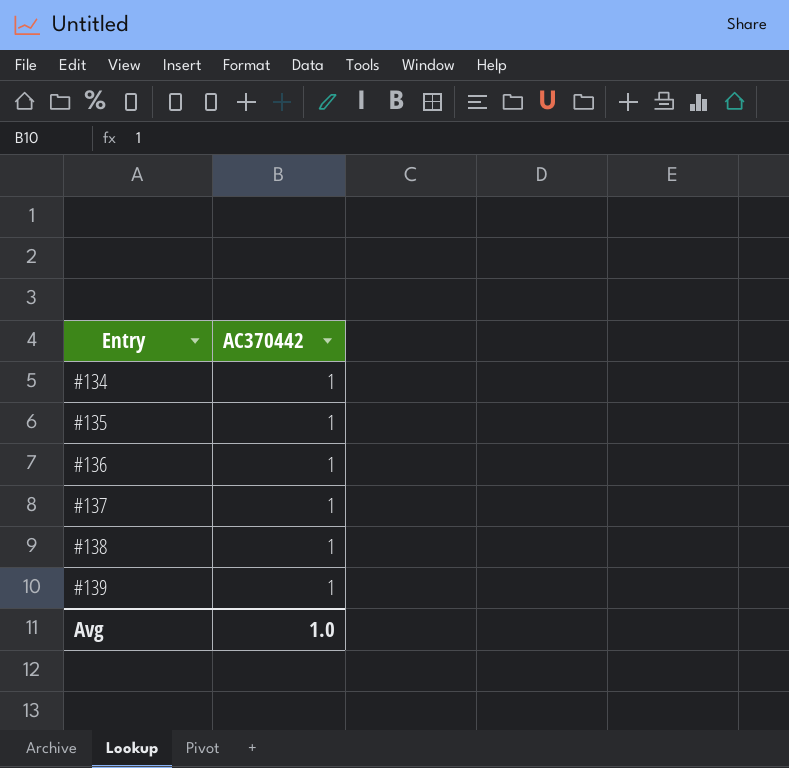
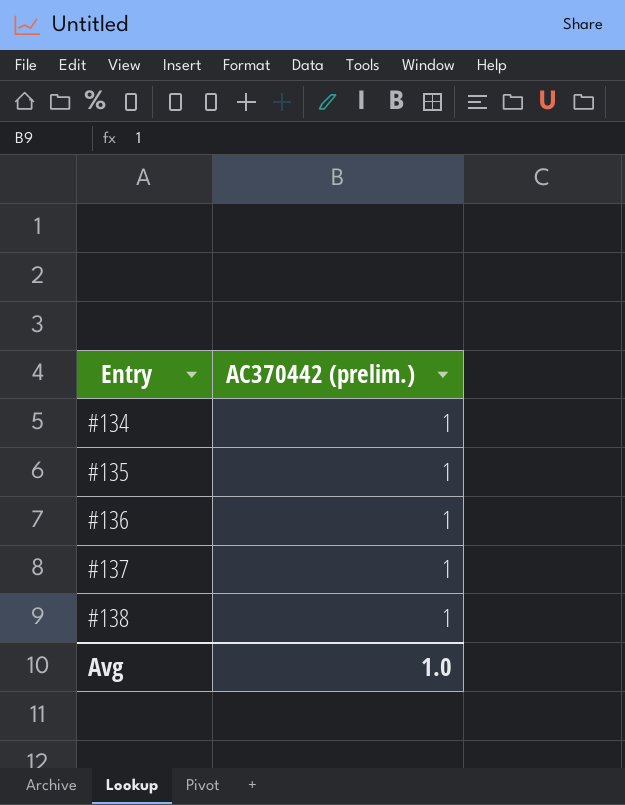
column name: AC370442 -> AC370442 (prelim.)
row #139: 1 -> none

